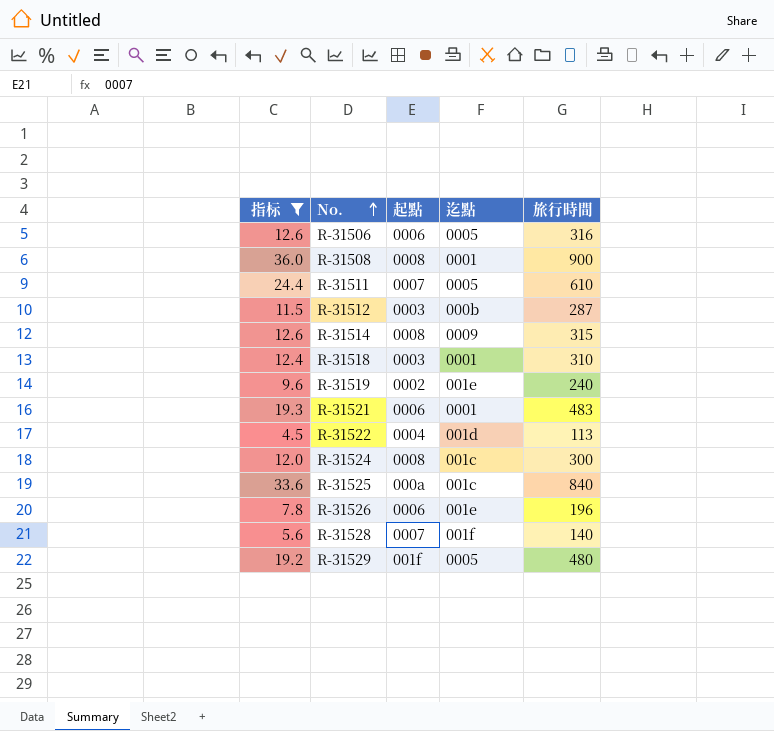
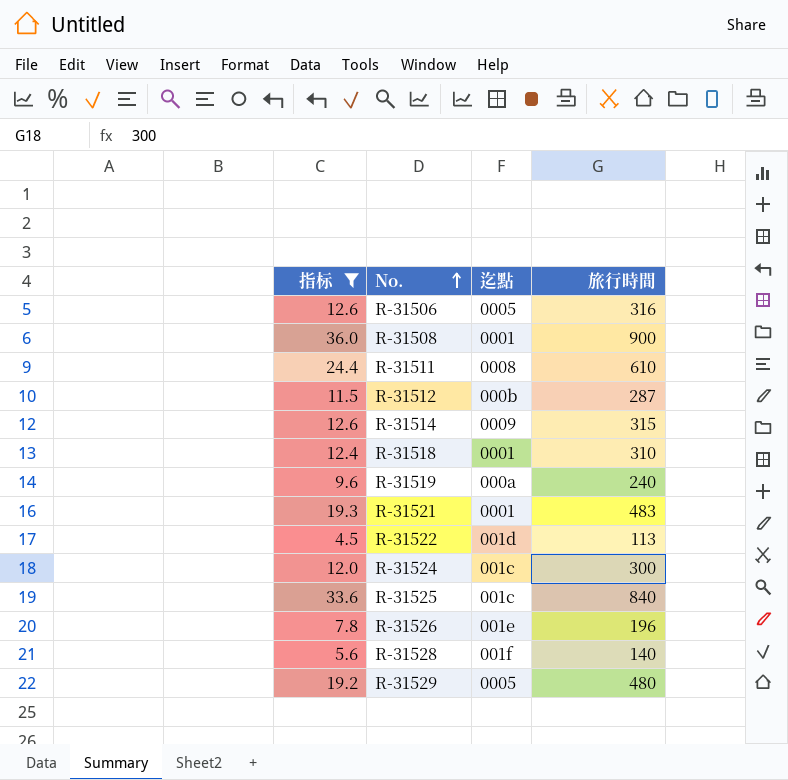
column 起點 | position: 3 -> none
R-31511 | 迄點: 0005 -> 0008
R-31519 | 迄點: 001e -> 000a

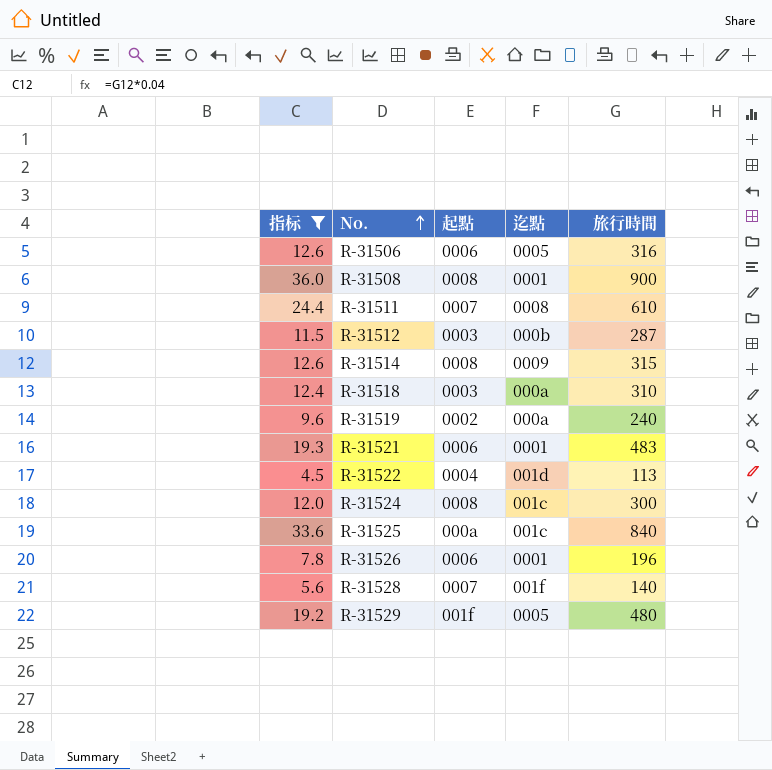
column 起點 | position: none -> 3
R-31518 | 迄點: 0001 -> 000a
R-31526 | 迄點: 001e -> 0001

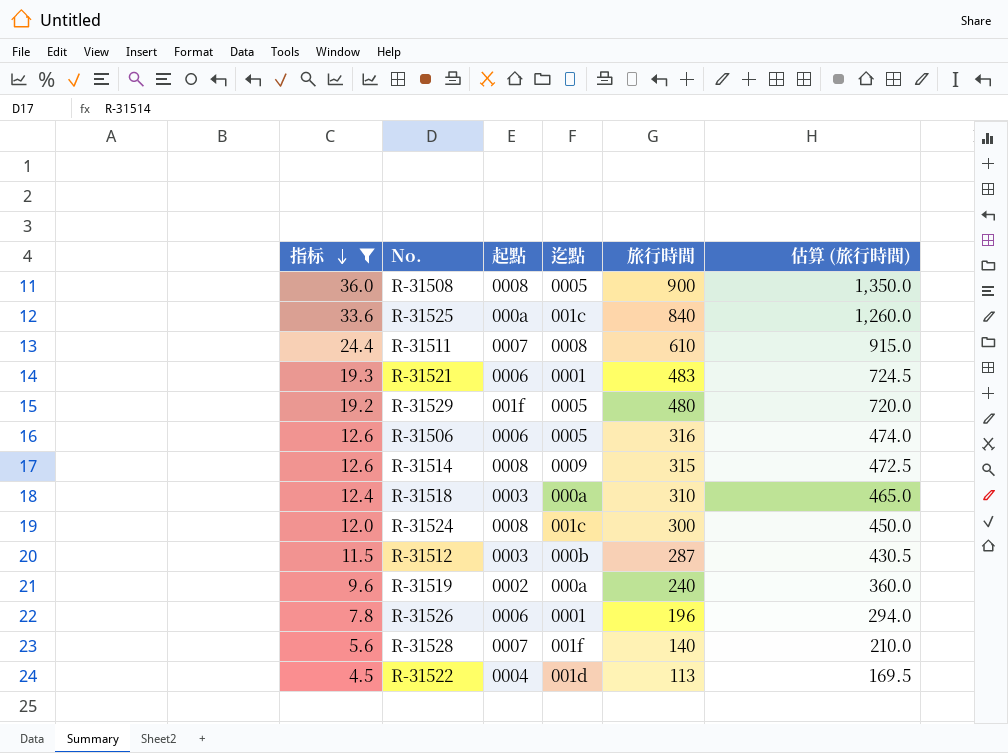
row order: No. ascending -> 指标 descending
column 估算 (旅行時間) | formula: none -> [旅行時間] * 1.5
R-31508 | 迄點: 0001 -> 0005

